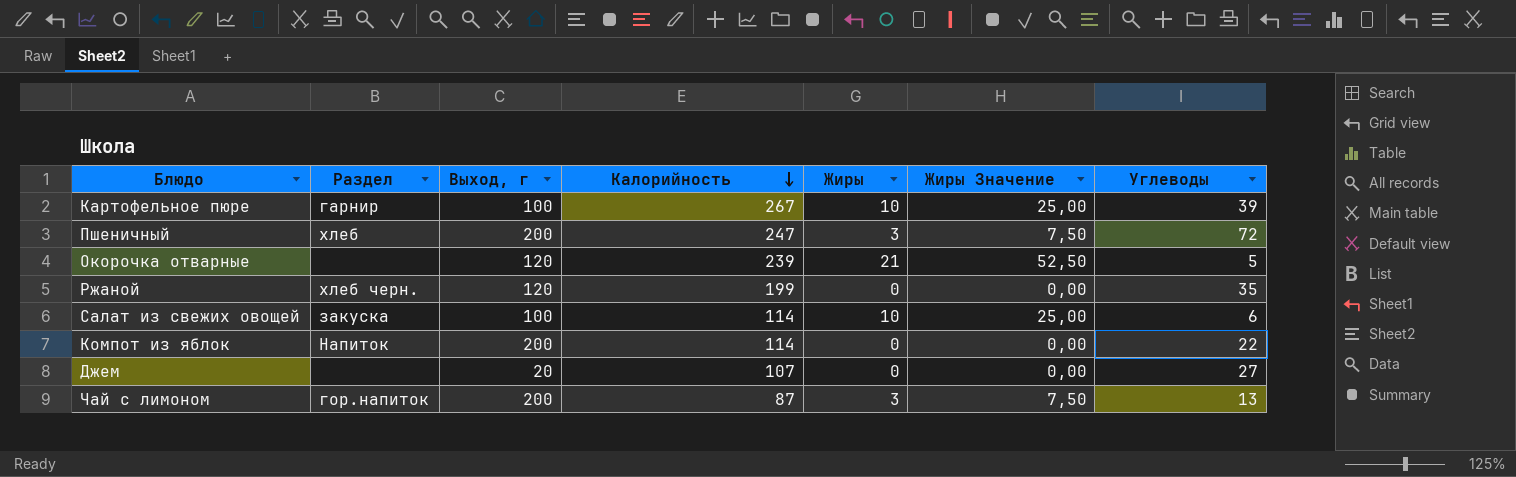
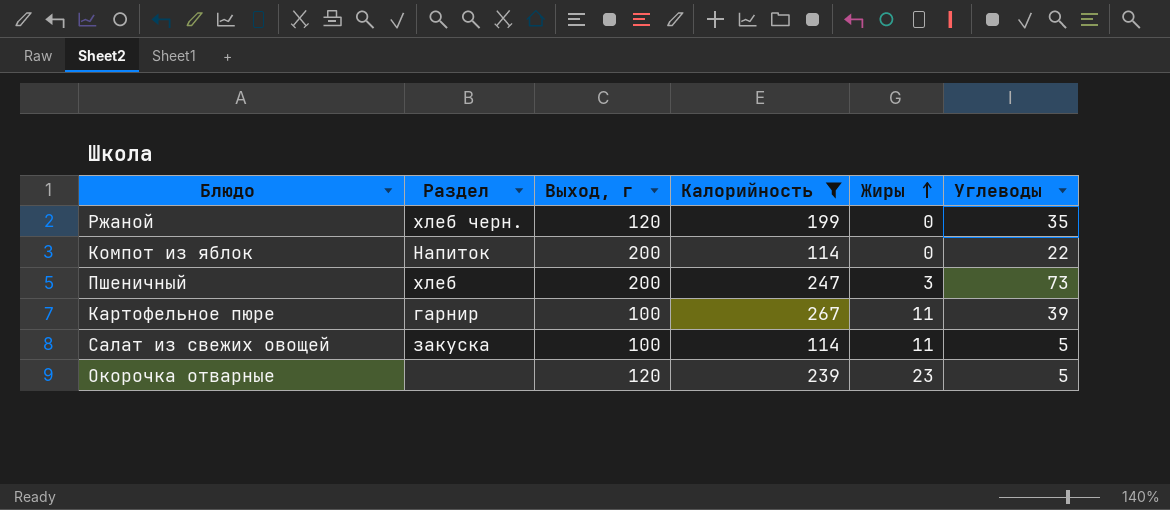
filter: none -> Калорийность >= 114
row order: Калорийность descending -> Жиры ascending
column Жиры Значение | formula: [Жиры] * 2,5 -> none
Пшеничный | Углеводы: 72 -> 73
Картофельное пюре | Жиры: 10 -> 11
Салат из свежих овощей | Жиры: 10 -> 11
Салат из свежих овощей | Углеводы: 6 -> 5
Окорочка отварные | Жиры: 21 -> 23

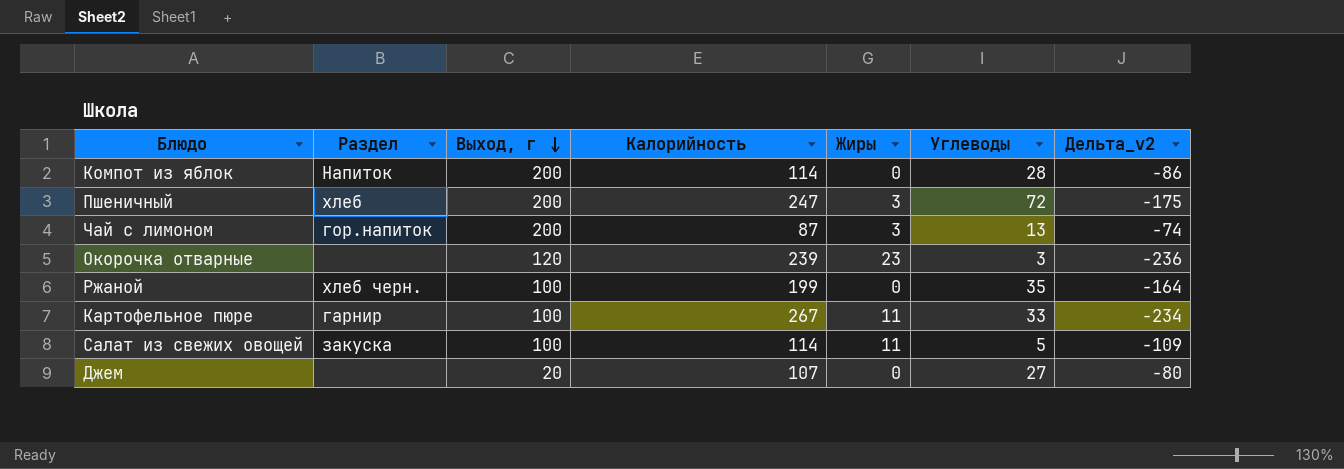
filter: Калорийность >= 114 -> none
row order: Жиры ascending -> Выход, г descending
column Дельта_v2 | formula: none -> [Углеводы] - [Калорийность]
Компот из яблок | Углеводы: 22 -> 28
Пшеничный | Углеводы: 73 -> 72
Окорочка отварные | Углеводы: 5 -> 3
Ржаной | Выход, г: 120 -> 100
Картофельное пюре | Углеводы: 39 -> 33

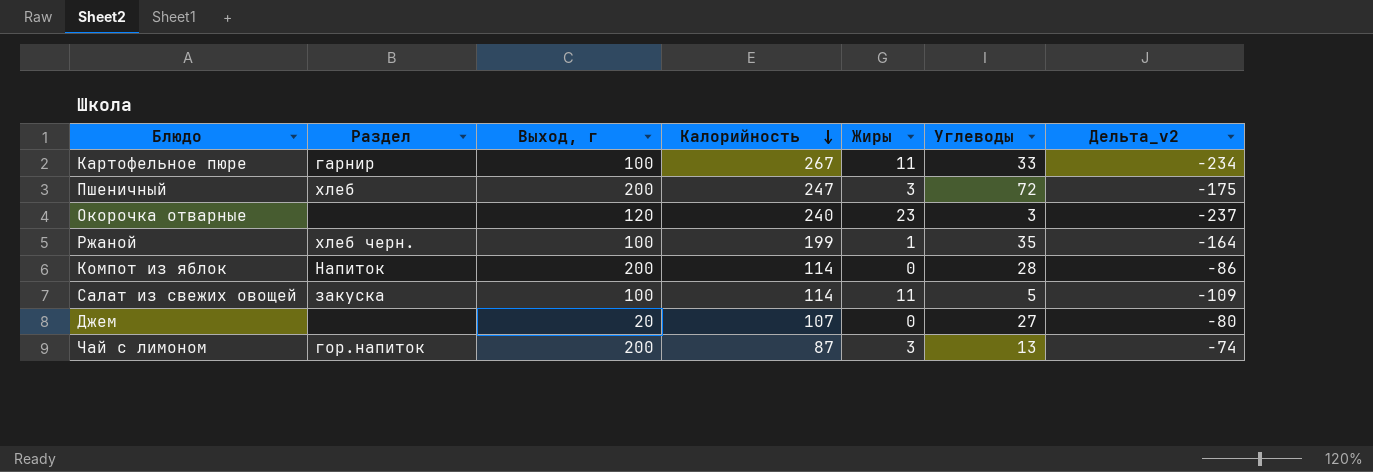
row order: Выход, г descending -> Калорийность descending
Окорочка отварные | Калорийность: 239 -> 240
Окорочка отварные | Дельта_v2: -236 -> -237
Ржаной | Жиры: 0 -> 1

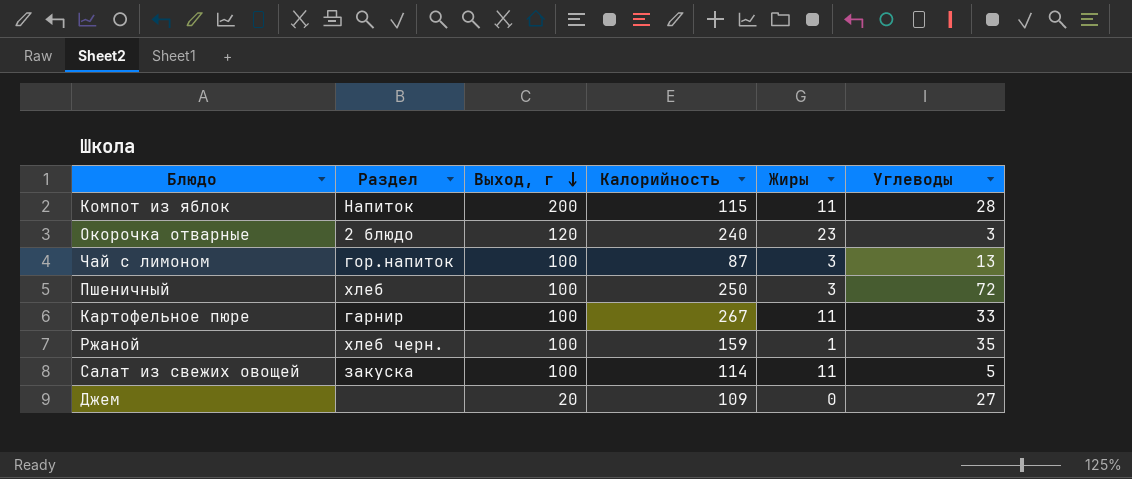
row order: Калорийность descending -> Выход, г descending
column Дельта_v2 | formula: [Углеводы] - [Калорийность] -> none
Компот из яблок | Калорийность: 114 -> 115
Компот из яблок | Жиры: 0 -> 11
Окорочка отварные | Раздел: none -> 2 блюдо
Чай с лимоном | Выход, г: 200 -> 100
Пшеничный | Выход, г: 200 -> 100
Пшеничный | Калорийность: 247 -> 250
Ржаной | Калорийность: 199 -> 159
Джем | Калорийность: 107 -> 109

